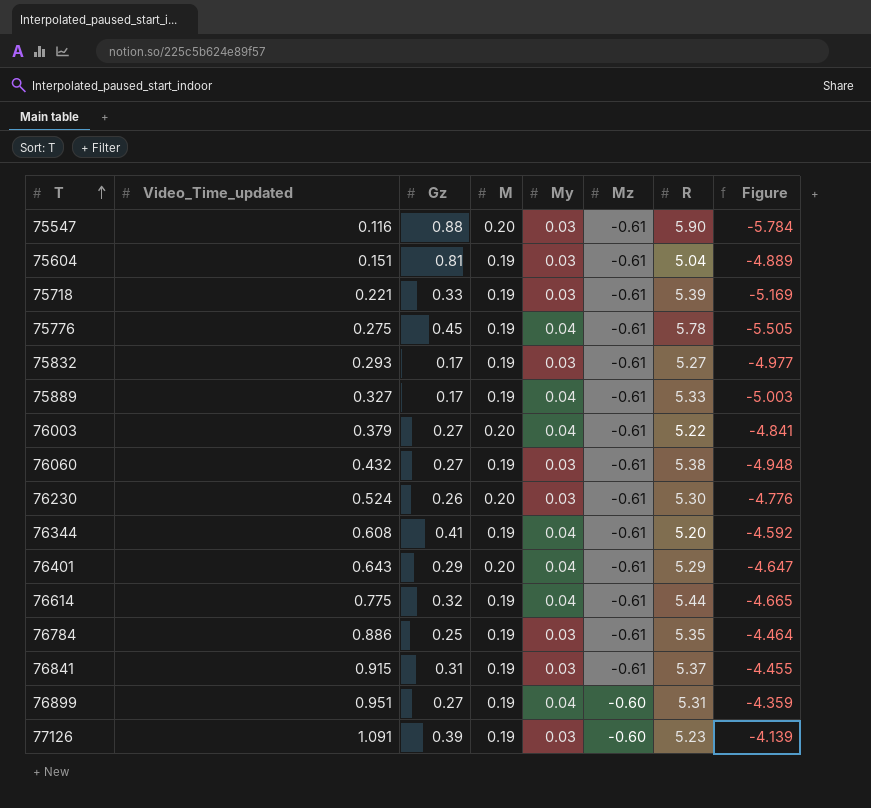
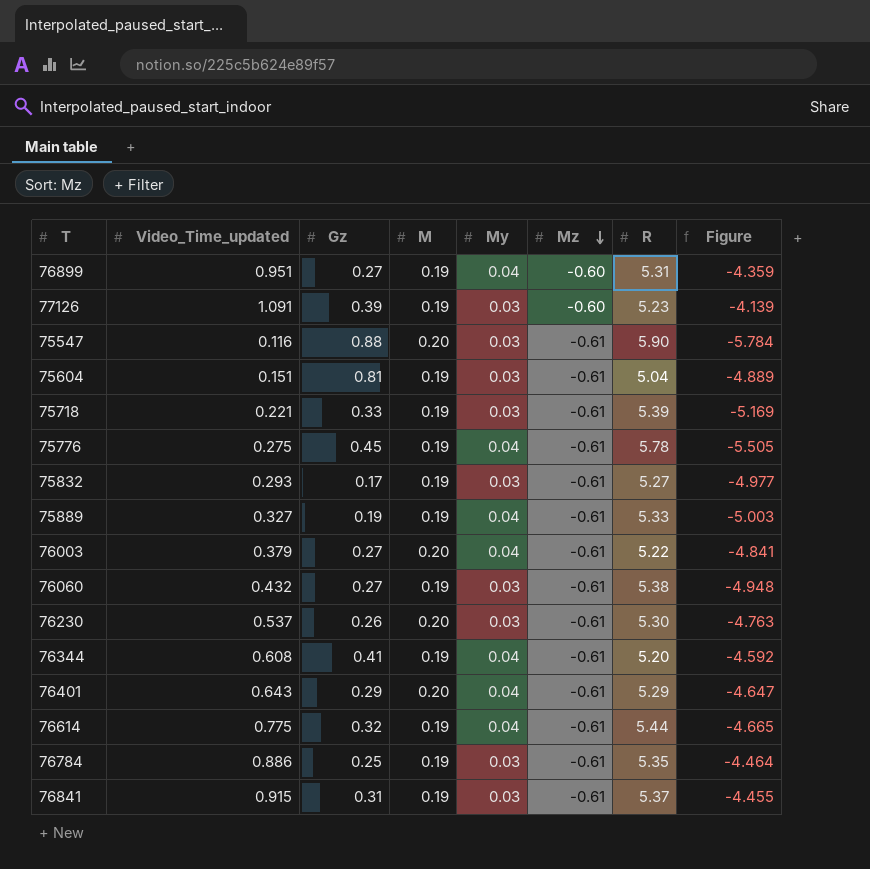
row order: T ascending -> Mz descending
75889 | Gz: 0.17 -> 0.19
76230 | Video_Time_updated: 0.524 -> 0.537
76230 | Figure: -4.776 -> -4.763

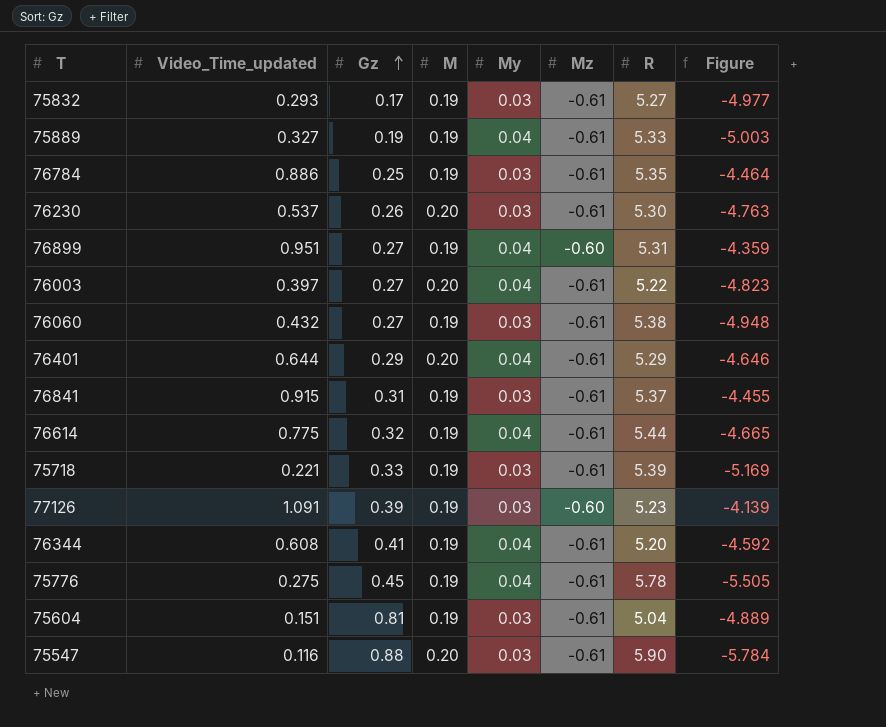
row order: Mz descending -> Gz ascending
76003 | Video_Time_updated: 0.379 -> 0.397
76003 | Figure: -4.841 -> -4.823
76401 | Video_Time_updated: 0.643 -> 0.644
76401 | Figure: -4.647 -> -4.646

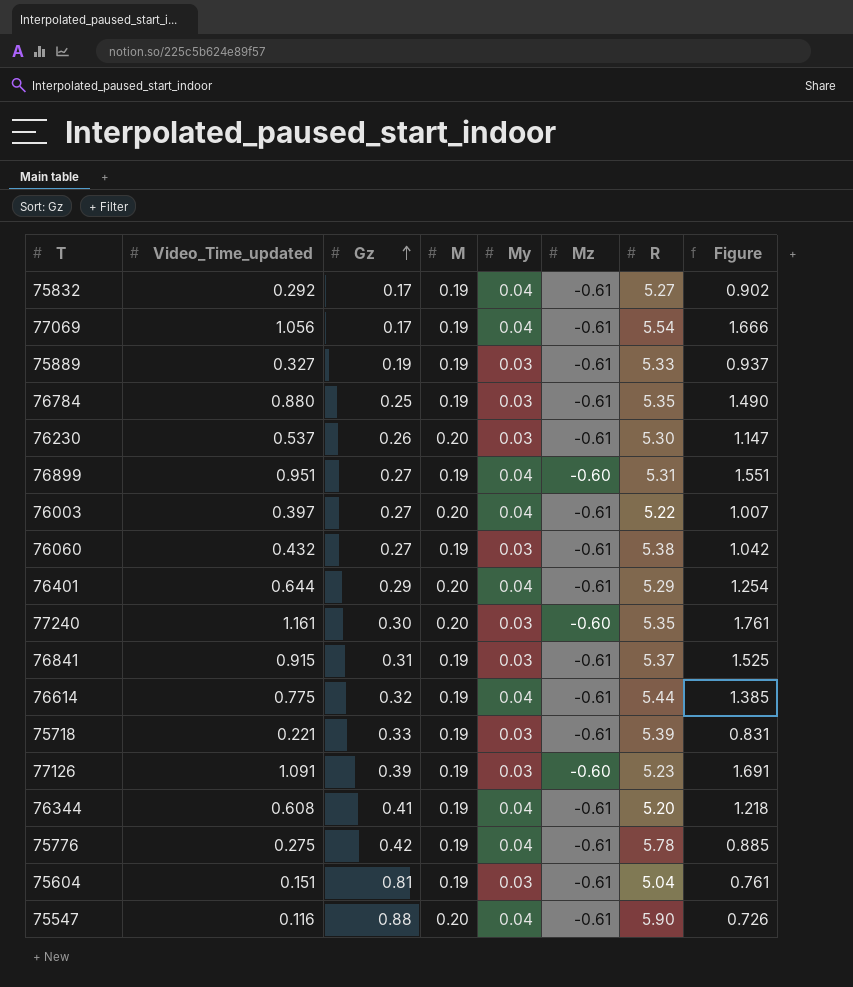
column Figure | formula: [Video_Time_updated] - [R] -> [Video_Time_updated] - [Mz]
75832 | Video_Time_updated: 0.293 -> 0.292
75832 | My: 0.03 -> 0.04
row 77069: none -> 1.056 | 0.17 | 0.19 | 0.04 | -0.61 | 5.54 | 1.666
75889 | My: 0.04 -> 0.03
76784 | Video_Time_updated: 0.886 -> 0.880
row 77240: none -> 1.161 | 0.30 | 0.20 | 0.03 | -0.60 | 5.35 | 1.761
75776 | Gz: 0.45 -> 0.42
75547 | My: 0.03 -> 0.04

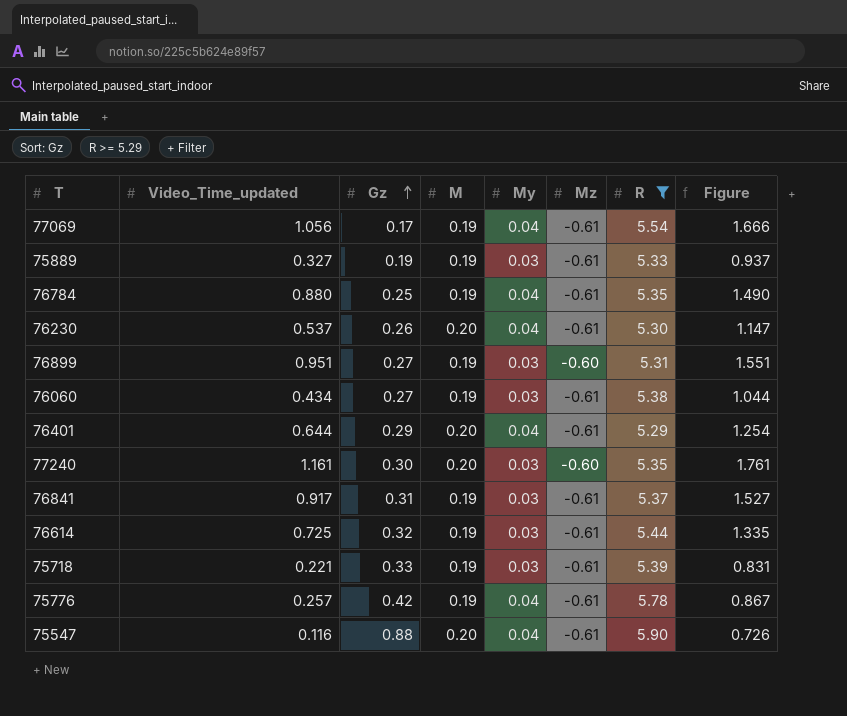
filter: none -> R >= 5.29
76784 | My: 0.03 -> 0.04
76230 | My: 0.03 -> 0.04
76899 | My: 0.04 -> 0.03
76060 | Video_Time_updated: 0.432 -> 0.434
76060 | Figure: 1.042 -> 1.044
76841 | Video_Time_updated: 0.915 -> 0.917
76841 | Figure: 1.525 -> 1.527
76614 | Video_Time_updated: 0.775 -> 0.725
76614 | My: 0.04 -> 0.03
76614 | Figure: 1.385 -> 1.335
75776 | Video_Time_updated: 0.275 -> 0.257
75776 | Figure: 0.885 -> 0.867

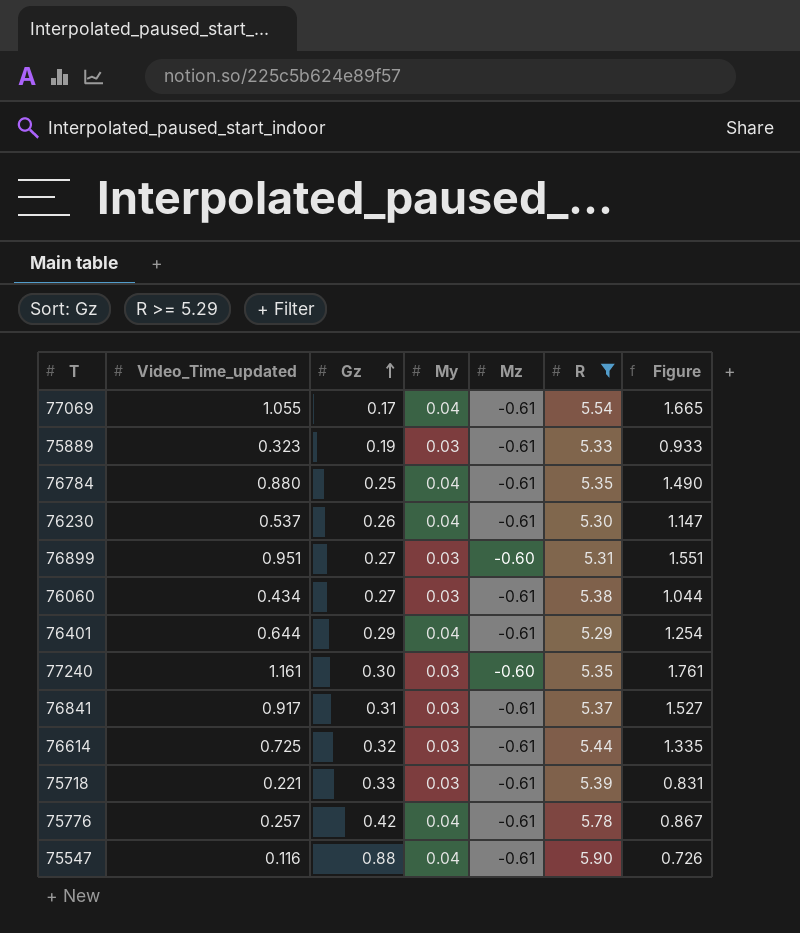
column M | position: 4 -> none
77069 | Video_Time_updated: 1.056 -> 1.055
77069 | Figure: 1.666 -> 1.665
75889 | Video_Time_updated: 0.327 -> 0.323
75889 | Figure: 0.937 -> 0.933

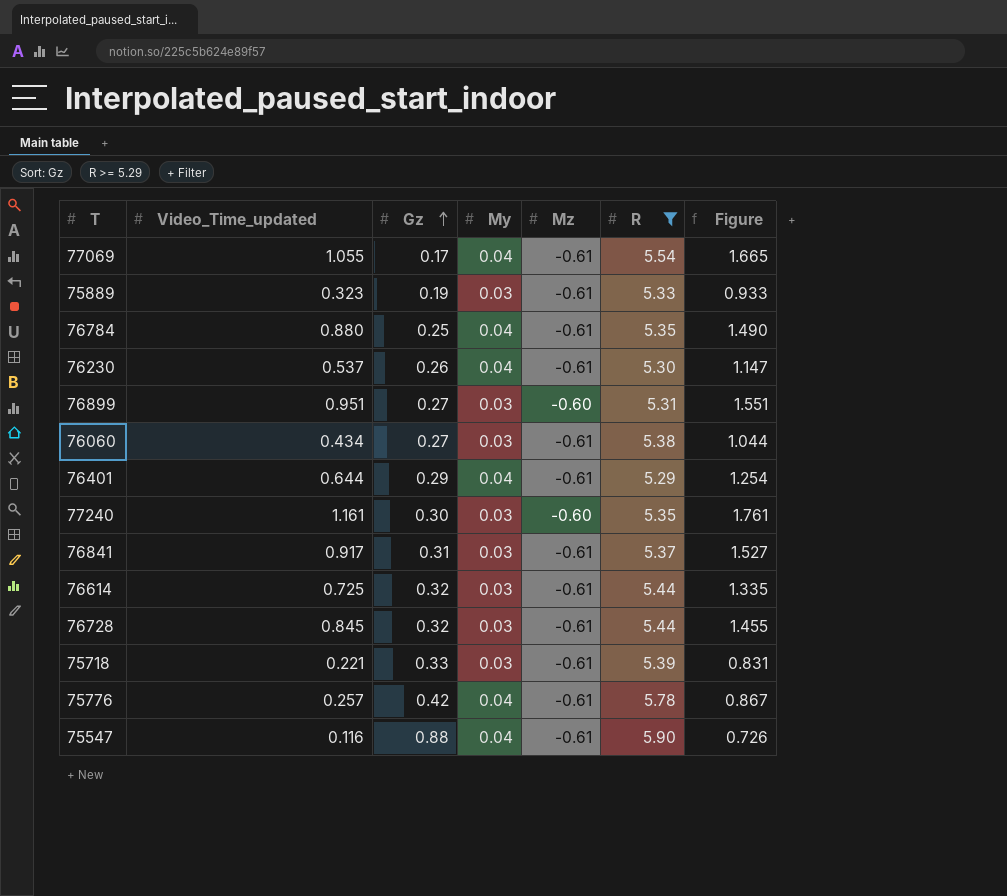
row 76728: none -> 0.845 | 0.32 | 0.03 | -0.61 | 5.44 | 1.455

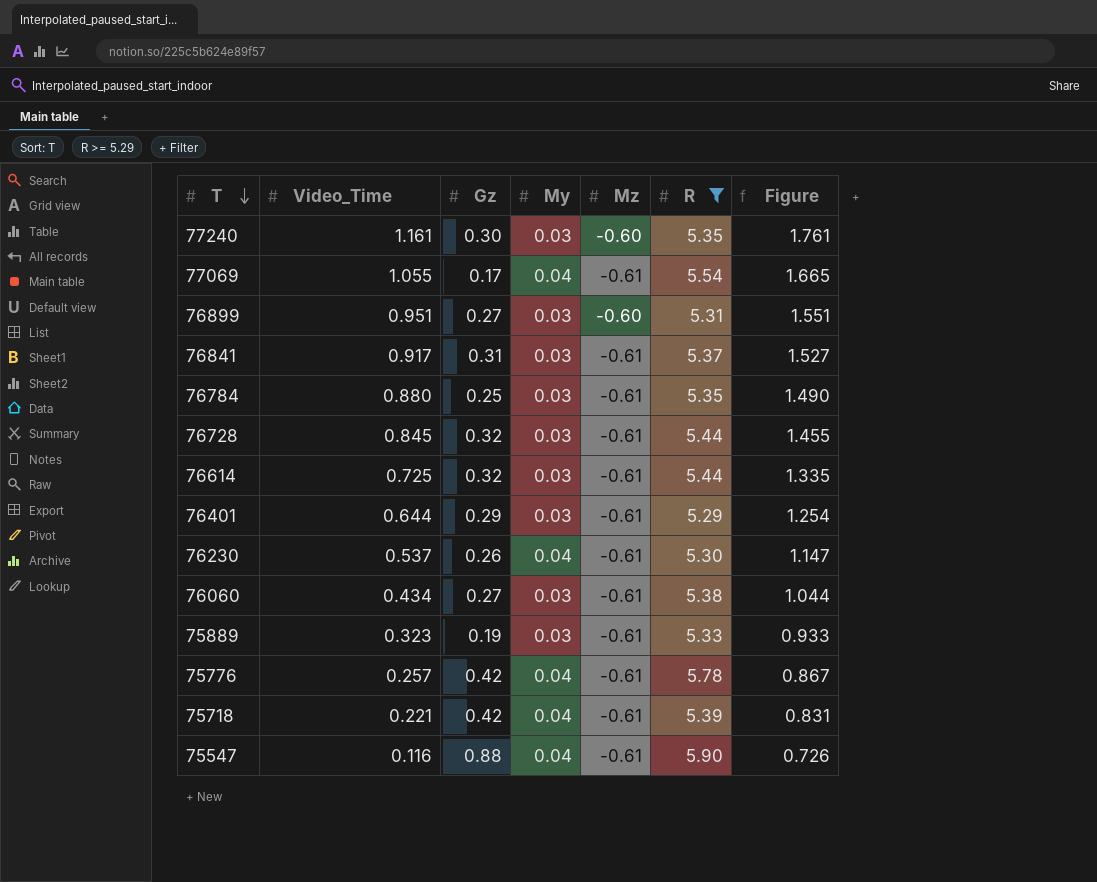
row order: Gz ascending -> T descending
column name: Video_Time_updated -> Video_Time
76784 | My: 0.04 -> 0.03
76401 | My: 0.04 -> 0.03
75718 | Gz: 0.33 -> 0.42
75718 | My: 0.03 -> 0.04

